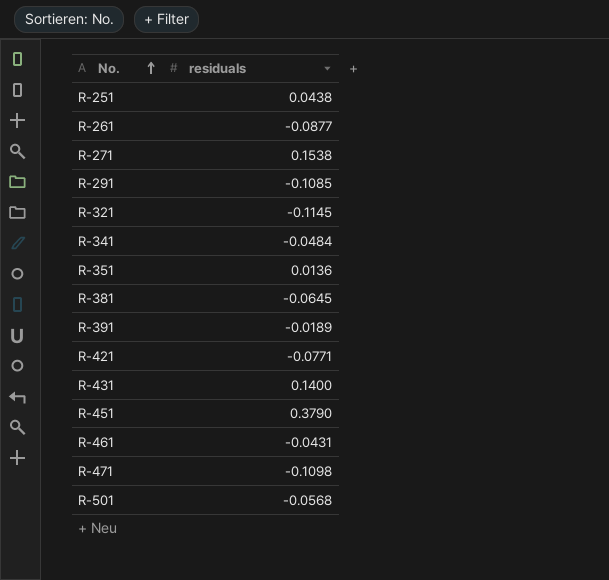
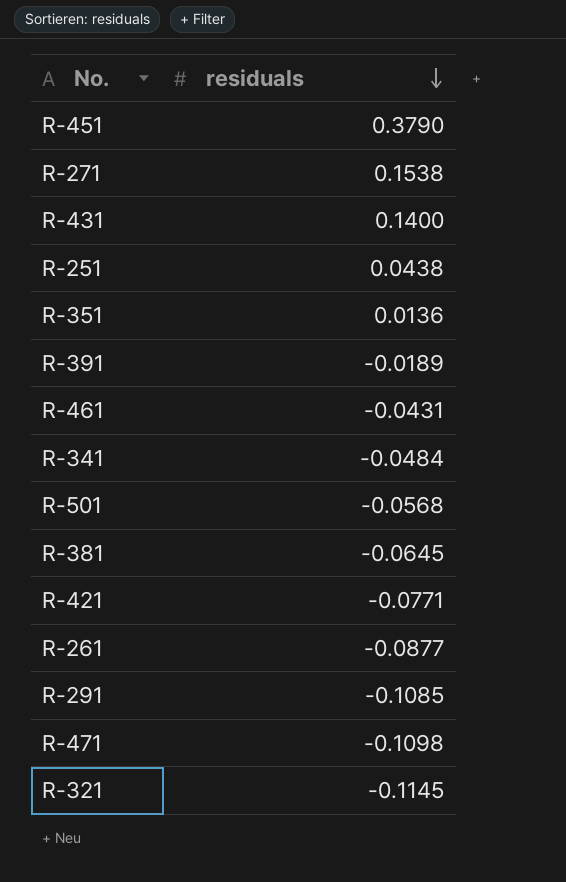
row order: No. ascending -> residuals descending

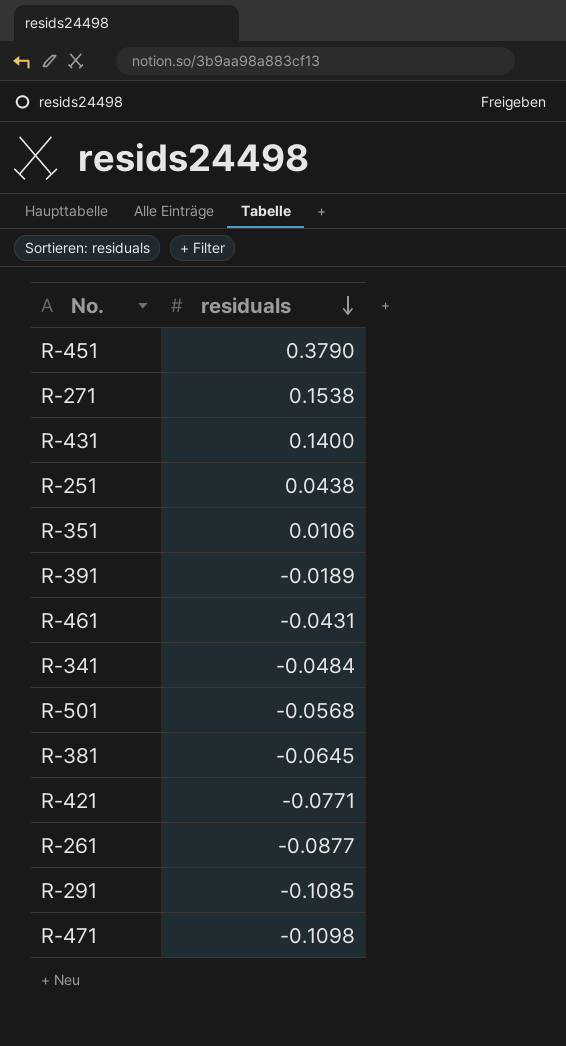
row R-321: -0.1145 -> none
R-351 | residuals: 0.0136 -> 0.0106

